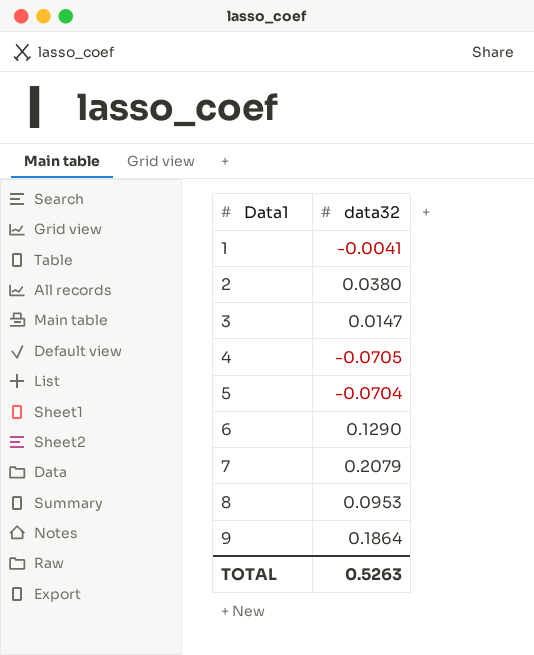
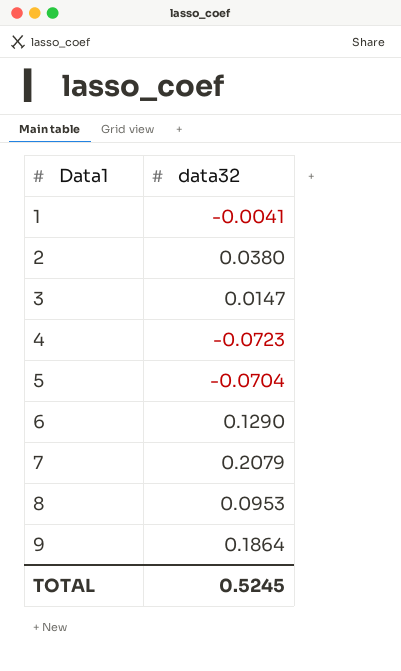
4 | data32: -0.0705 -> -0.0723
TOTAL | data32: 0.5263 -> 0.5245

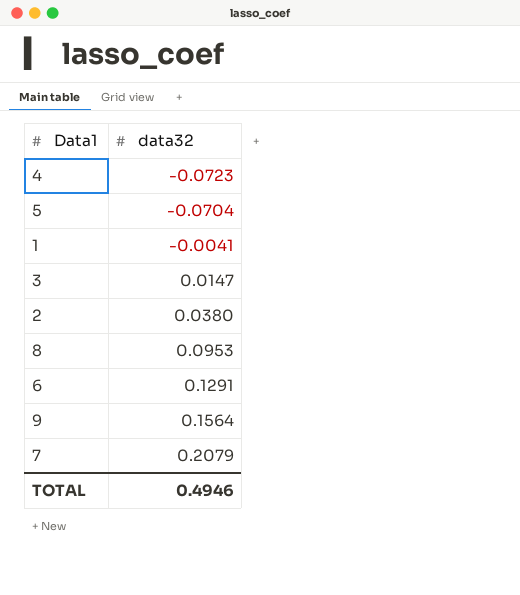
row order: Data1 ascending -> data32 ascending
6 | data32: 0.1290 -> 0.1291
9 | data32: 0.1864 -> 0.1564
TOTAL | data32: 0.5245 -> 0.4946

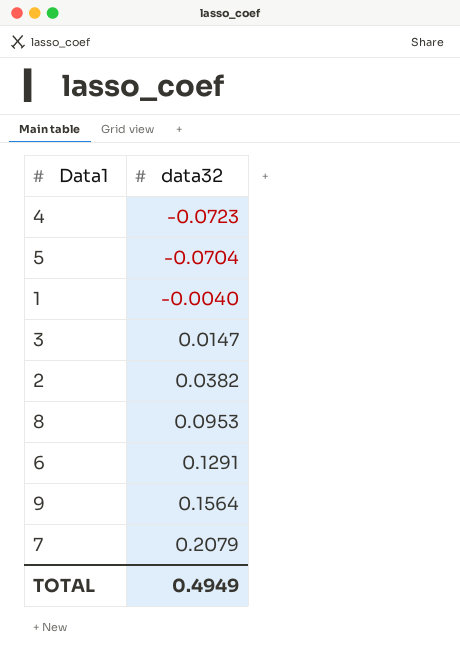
1 | data32: -0.0041 -> -0.0040
2 | data32: 0.0380 -> 0.0382
TOTAL | data32: 0.4946 -> 0.4949

